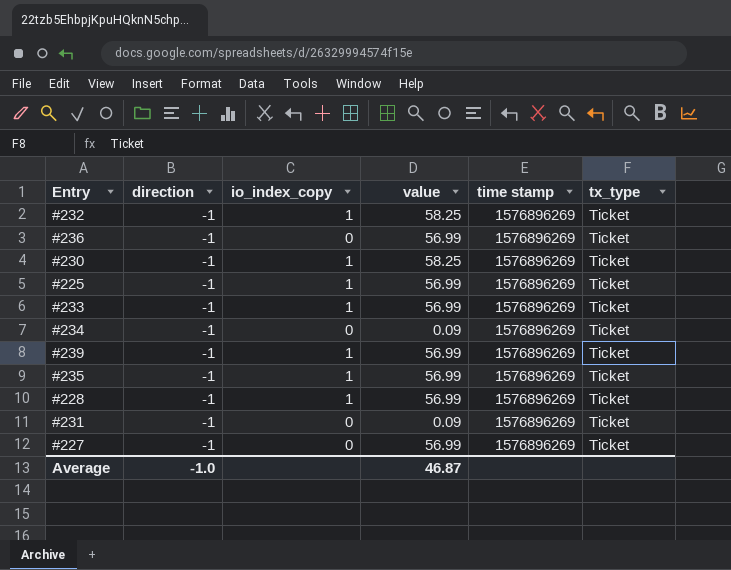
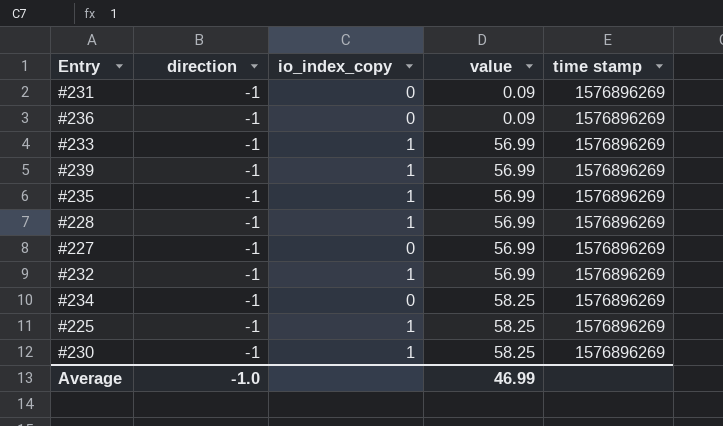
row order: none -> value ascending
column tx_type | position: 6 -> none
#236 | value: 56.99 -> 0.09
#232 | value: 58.25 -> 56.99
#234 | value: 0.09 -> 58.25
#225 | value: 56.99 -> 58.25
Average | value: 46.87 -> 46.99

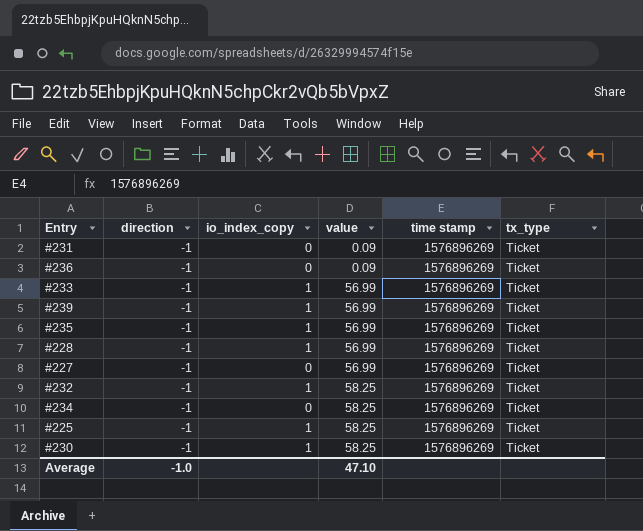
column tx_type | position: none -> 6
#232 | value: 56.99 -> 58.25
Average | value: 46.99 -> 47.10

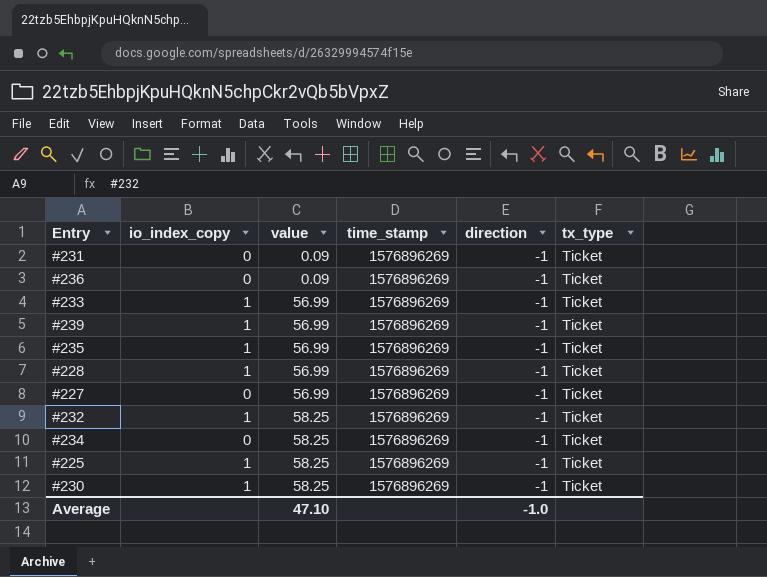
column name: time stamp -> time_stamp
column direction | position: 2 -> 5

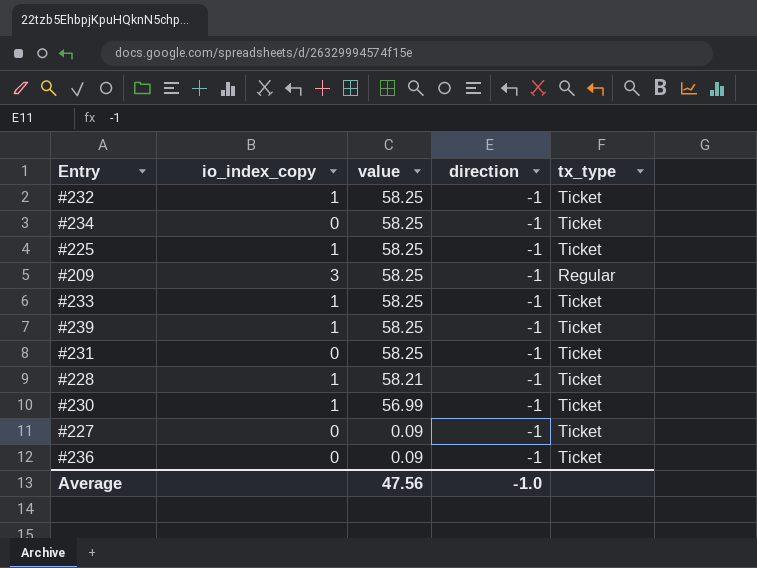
row order: value ascending -> value descending
column time_stamp | position: 4 -> none
row #235: 1 | 56.99 | 1576896269 | -1 | Ticket -> none
row #209: none -> 3 | 58.25 | -1 | Regular
#233 | value: 56.99 -> 58.25
#239 | value: 56.99 -> 58.25
#231 | value: 0.09 -> 58.25
#228 | value: 56.99 -> 58.21
#230 | value: 58.25 -> 56.99
#227 | value: 56.99 -> 0.09
Average | value: 47.10 -> 47.56

